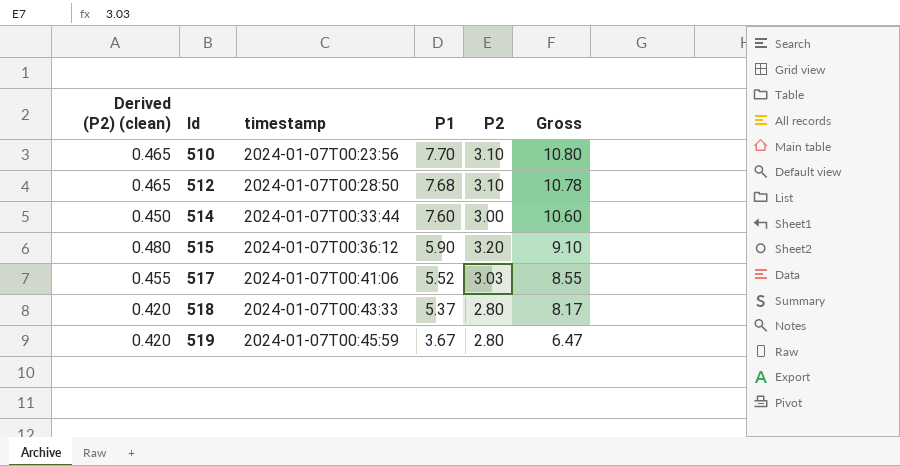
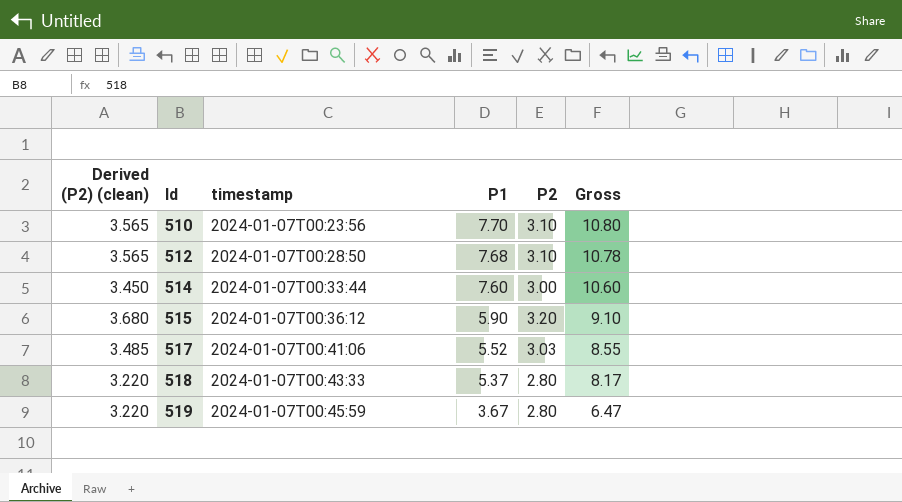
column Derived (P2) (clean) | formula: [P2] * 0.15 -> [P2] * 1.15

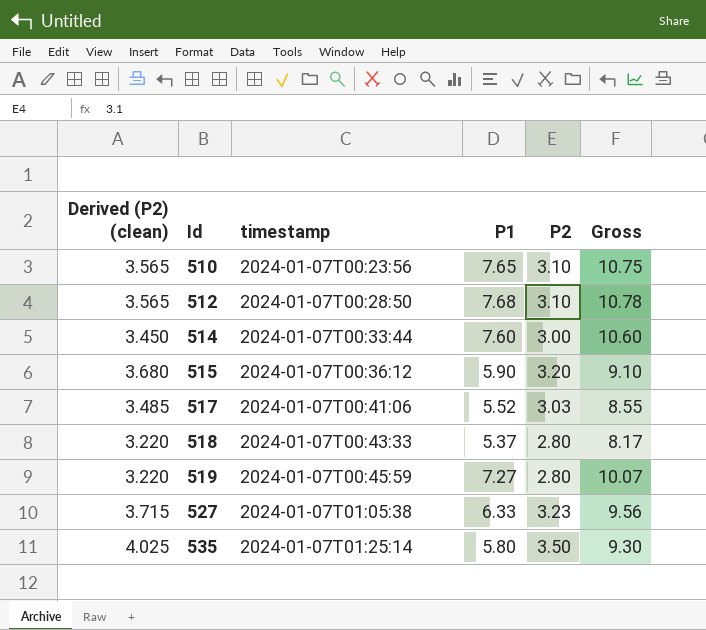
510 | P1: 7.70 -> 7.65
510 | Gross: 10.80 -> 10.75
519 | P1: 3.67 -> 7.27
519 | Gross: 6.47 -> 10.07
row 527: none -> 3.715 | 2024-01-07T01:05:38 | 6.33 | 3.23 | 9.56
row 535: none -> 4.025 | 2024-01-07T01:25:14 | 5.80 | 3.50 | 9.30

